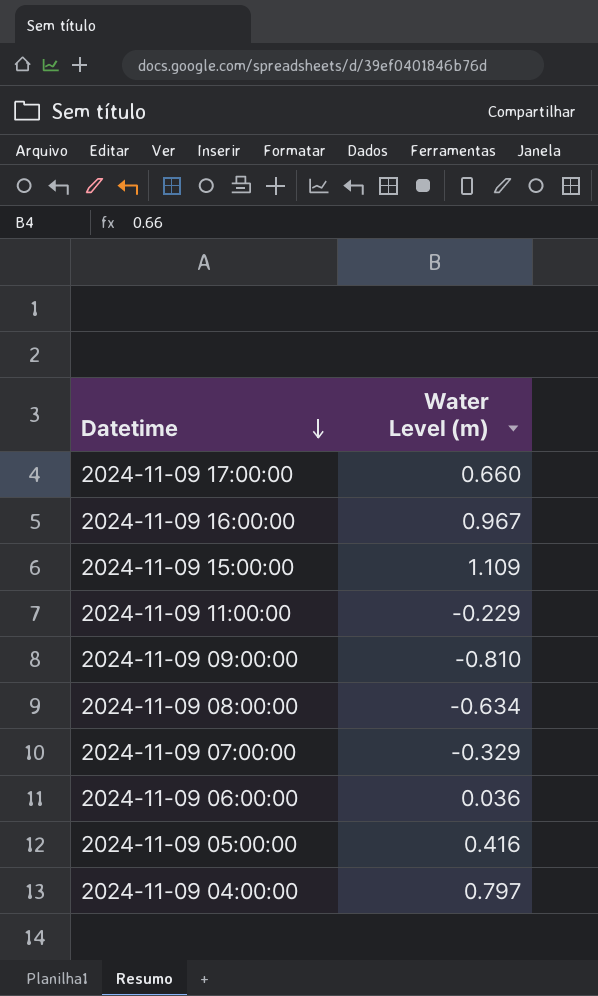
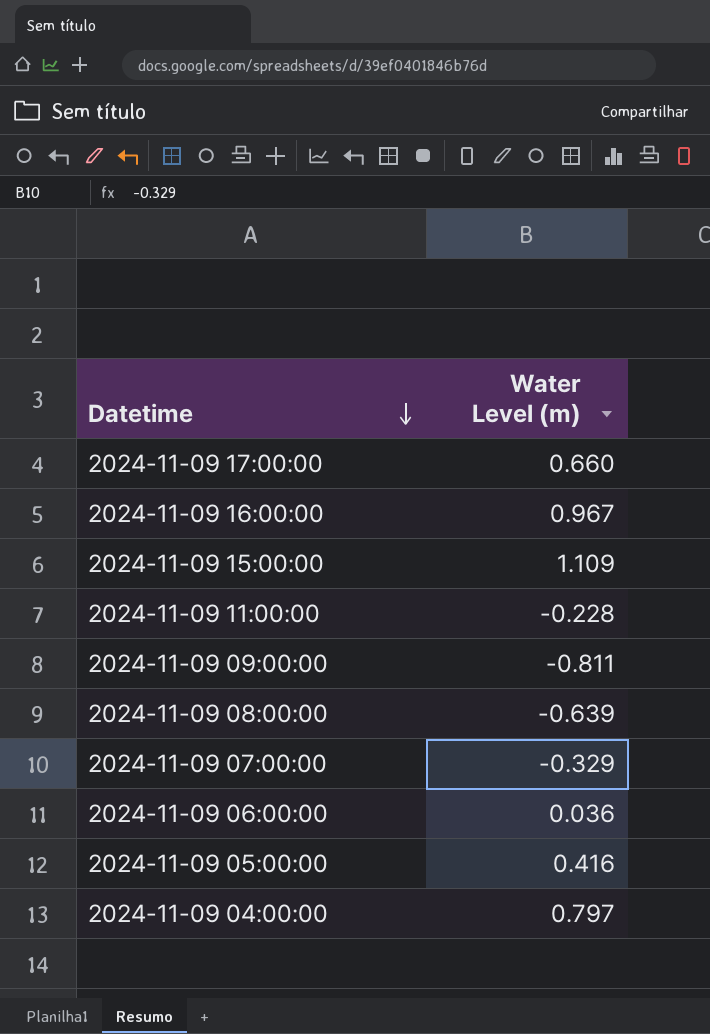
2024-11-09 11:00:00 | Water Level (m): -0.229 -> -0.228
2024-11-09 09:00:00 | Water Level (m): -0.810 -> -0.811
2024-11-09 08:00:00 | Water Level (m): -0.634 -> -0.639

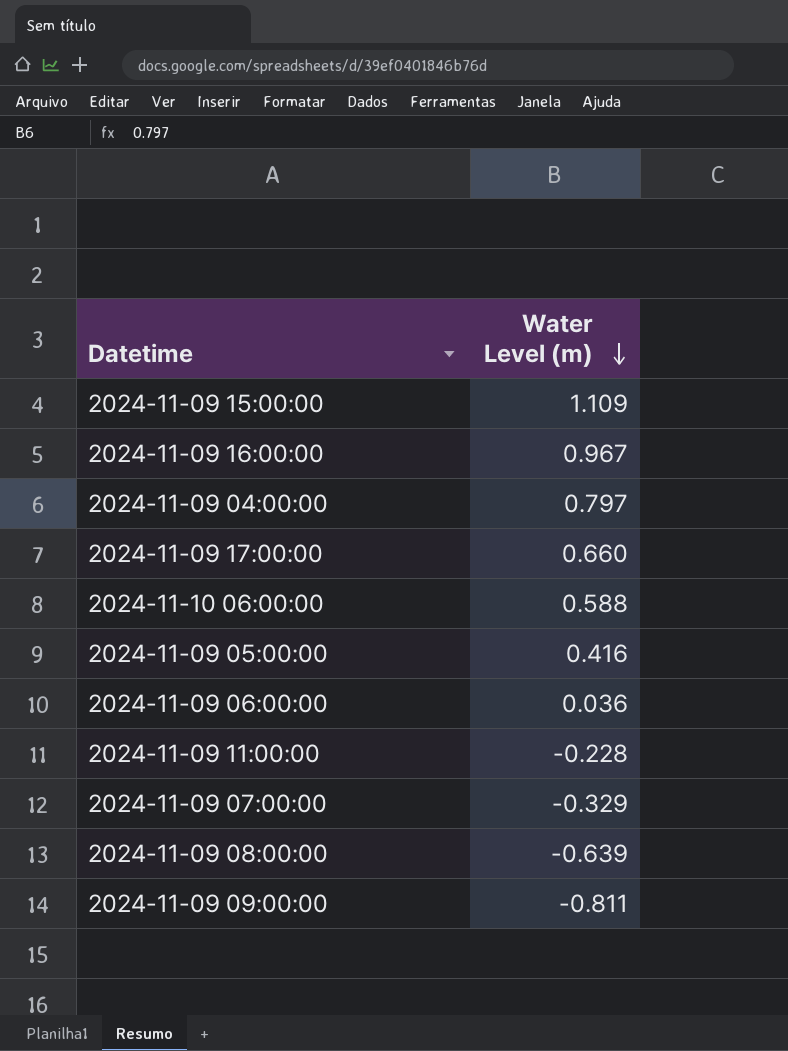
row order: Datetime descending -> Water Level (m) descending
row 2024-11-10 06:00:00: none -> 0.588

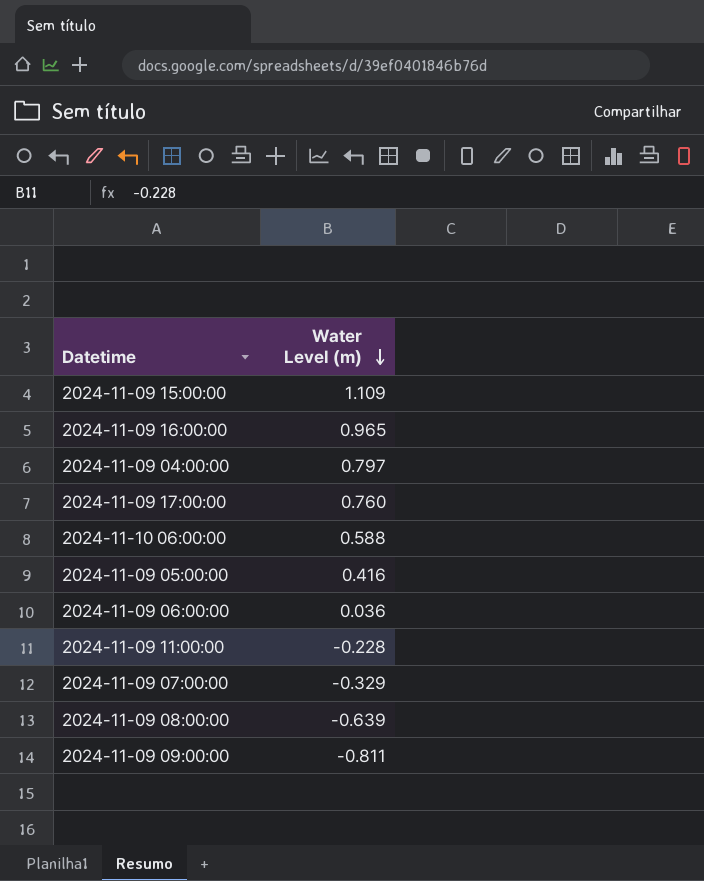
2024-11-09 16:00:00 | Water Level (m): 0.967 -> 0.965
2024-11-09 17:00:00 | Water Level (m): 0.660 -> 0.760

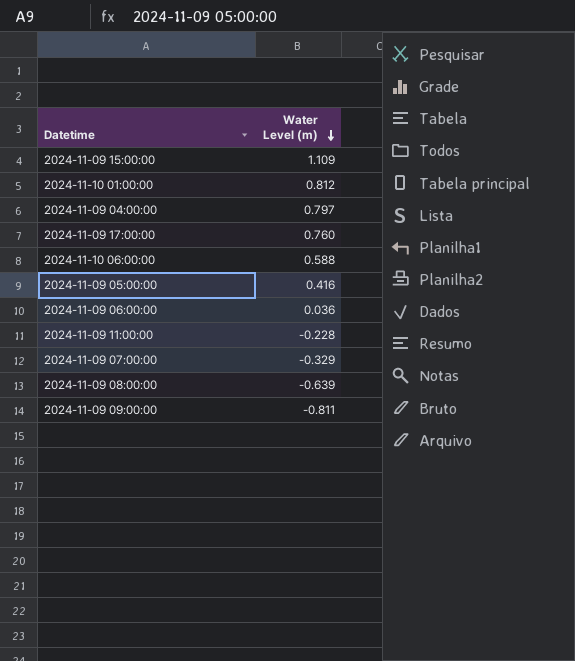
row 2024-11-09 16:00:00: 0.965 -> none
row 2024-11-10 01:00:00: none -> 0.812

